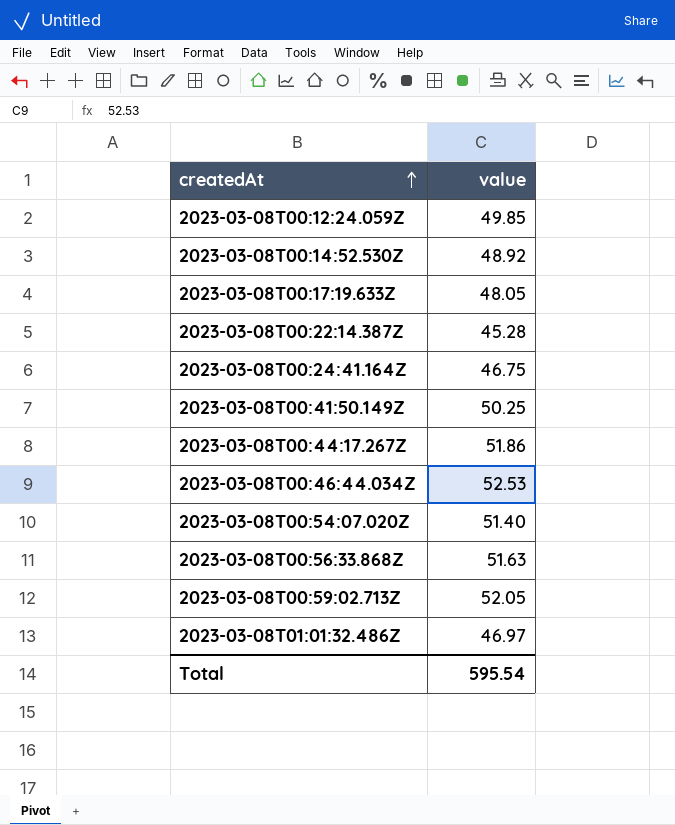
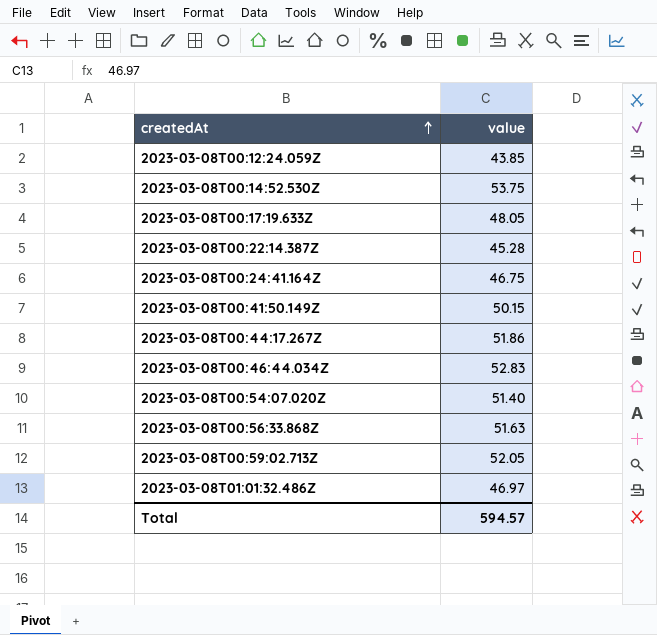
2023-03-08T00:12:24.059Z | value: 49.85 -> 43.85
2023-03-08T00:14:52.530Z | value: 48.92 -> 53.75
2023-03-08T00:41:50.149Z | value: 50.25 -> 50.15
2023-03-08T00:46:44.034Z | value: 52.53 -> 52.83
Total | value: 595.54 -> 594.57

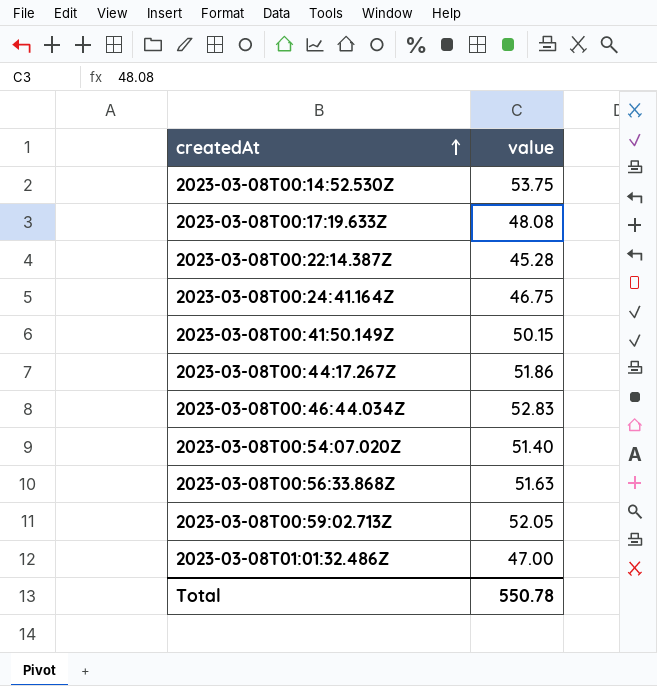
row 2023-03-08T00:12:24.059Z: 43.85 -> none
2023-03-08T00:17:19.633Z | value: 48.05 -> 48.08
2023-03-08T01:01:32.486Z | value: 46.97 -> 47.00
Total | value: 594.57 -> 550.78

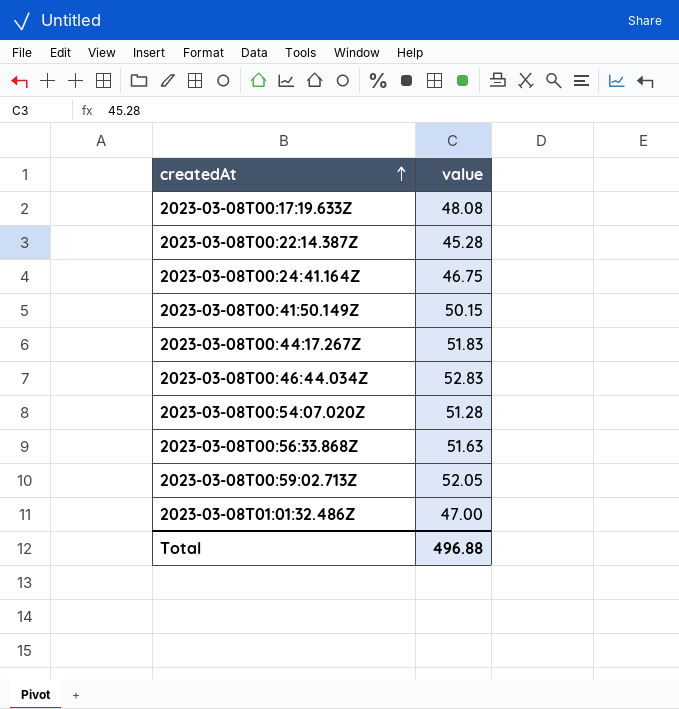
row 2023-03-08T00:14:52.530Z: 53.75 -> none
2023-03-08T00:44:17.267Z | value: 51.86 -> 51.83
2023-03-08T00:54:07.020Z | value: 51.40 -> 51.28
Total | value: 550.78 -> 496.88

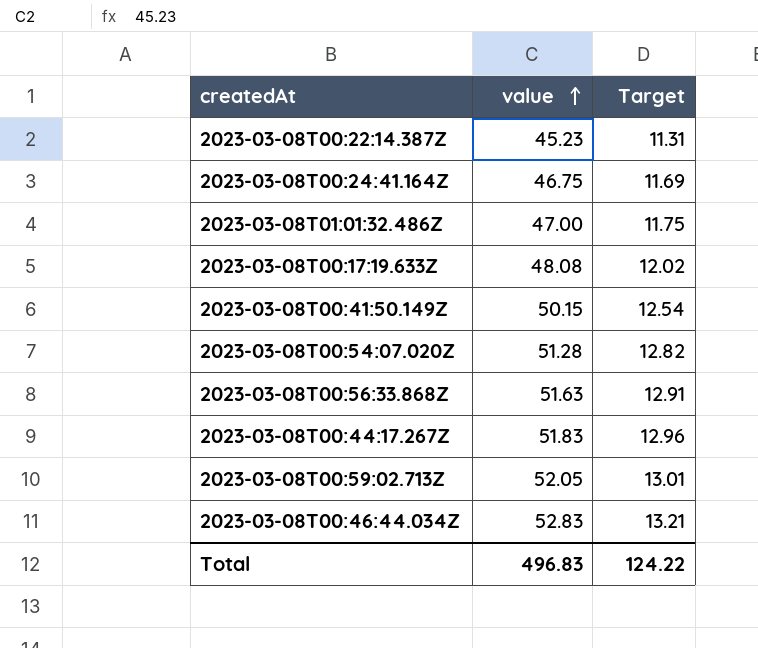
row order: createdAt ascending -> value ascending
column Target | formula: none -> [value] * 0.25
2023-03-08T00:22:14.387Z | value: 45.28 -> 45.23
Total | value: 496.88 -> 496.83

